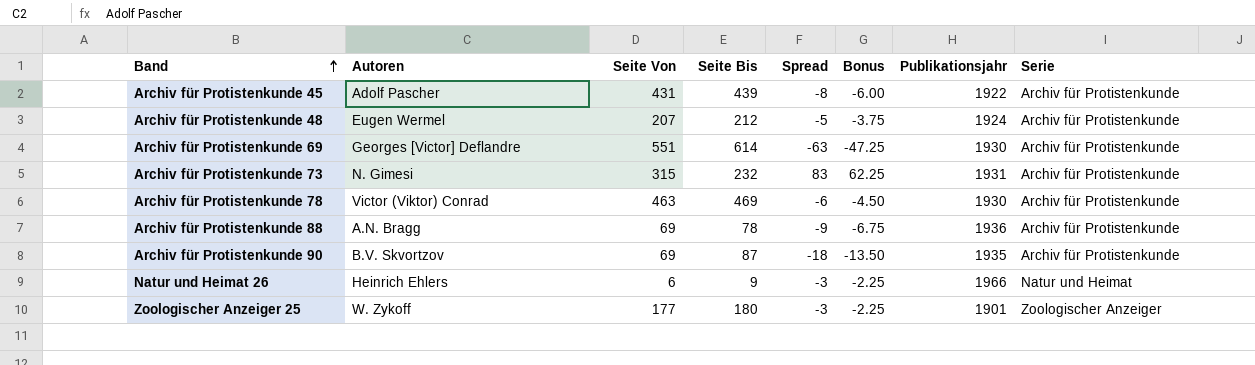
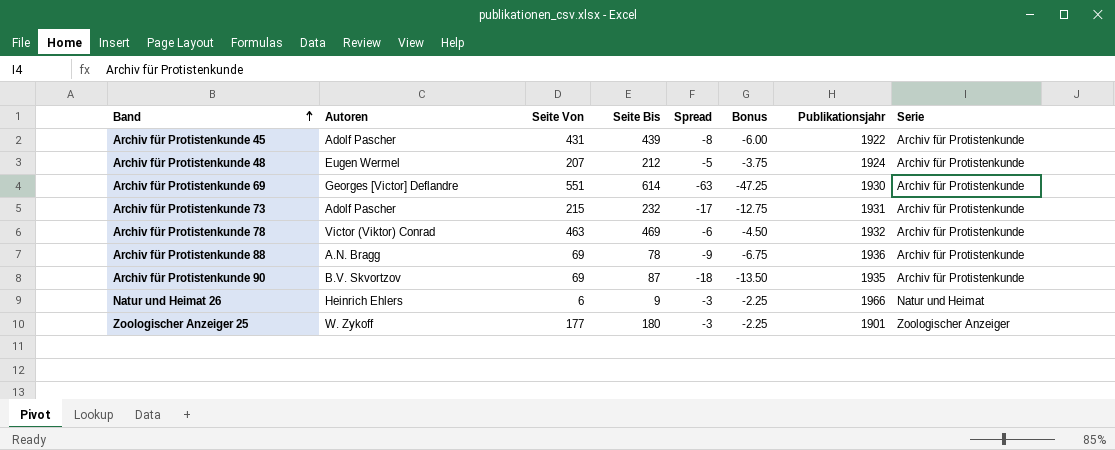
Archiv für Protistenkunde 73 | Autoren: N. Gimesi -> Adolf Pascher
Archiv für Protistenkunde 73 | Seite Von: 315 -> 215
Archiv für Protistenkunde 73 | Spread: 83 -> -17
Archiv für Protistenkunde 73 | Bonus: 62.25 -> -12.75
Archiv für Protistenkunde 78 | Publikationsjahr: 1930 -> 1932

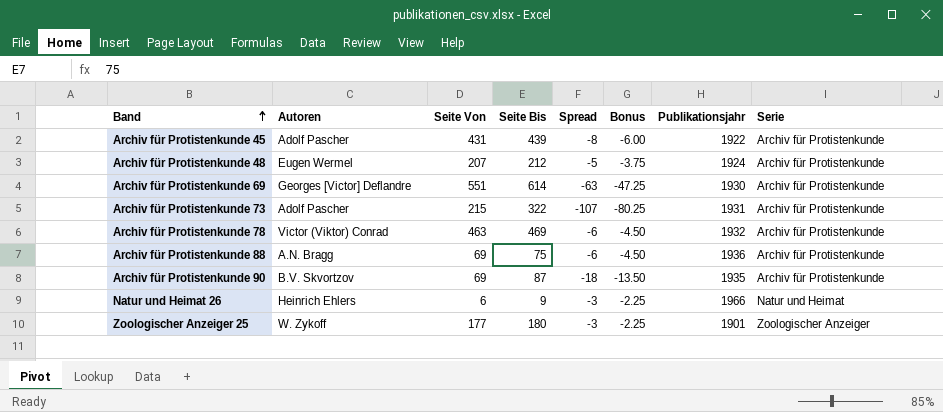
Archiv für Protistenkunde 73 | Seite Bis: 232 -> 322
Archiv für Protistenkunde 73 | Spread: -17 -> -107
Archiv für Protistenkunde 73 | Bonus: -12.75 -> -80.25
Archiv für Protistenkunde 88 | Seite Bis: 78 -> 75
Archiv für Protistenkunde 88 | Spread: -9 -> -6
Archiv für Protistenkunde 88 | Bonus: -6.75 -> -4.50

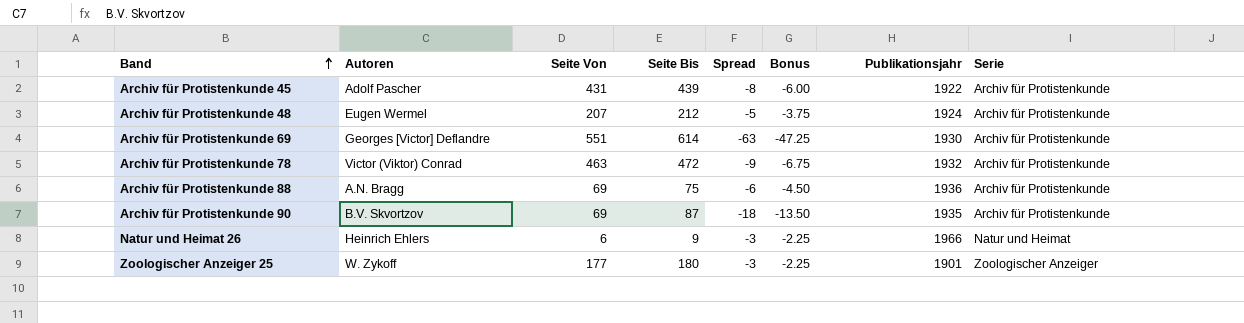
row Archiv für Protistenkunde 73: Adolf Pascher | 215 | 322 | -107 | -80.25 | 1931 | Archiv für Protistenkunde -> none
Archiv für Protistenkunde 78 | Seite Bis: 469 -> 472
Archiv für Protistenkunde 78 | Spread: -6 -> -9
Archiv für Protistenkunde 78 | Bonus: -4.50 -> -6.75

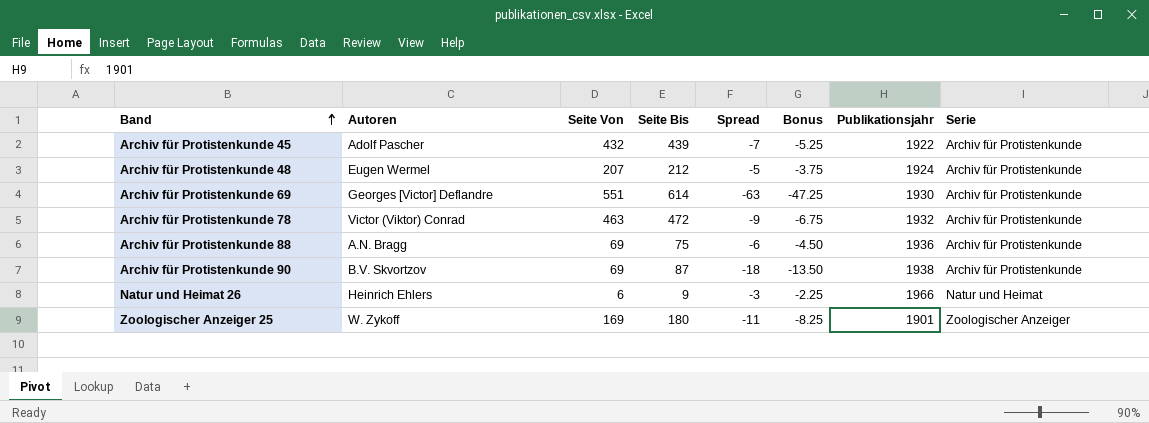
Archiv für Protistenkunde 45 | Seite Von: 431 -> 432
Archiv für Protistenkunde 45 | Spread: -8 -> -7
Archiv für Protistenkunde 45 | Bonus: -6.00 -> -5.25
Archiv für Protistenkunde 90 | Publikationsjahr: 1935 -> 1938
Zoologischer Anzeiger 25 | Seite Von: 177 -> 169
Zoologischer Anzeiger 25 | Spread: -3 -> -11
Zoologischer Anzeiger 25 | Bonus: -2.25 -> -8.25

